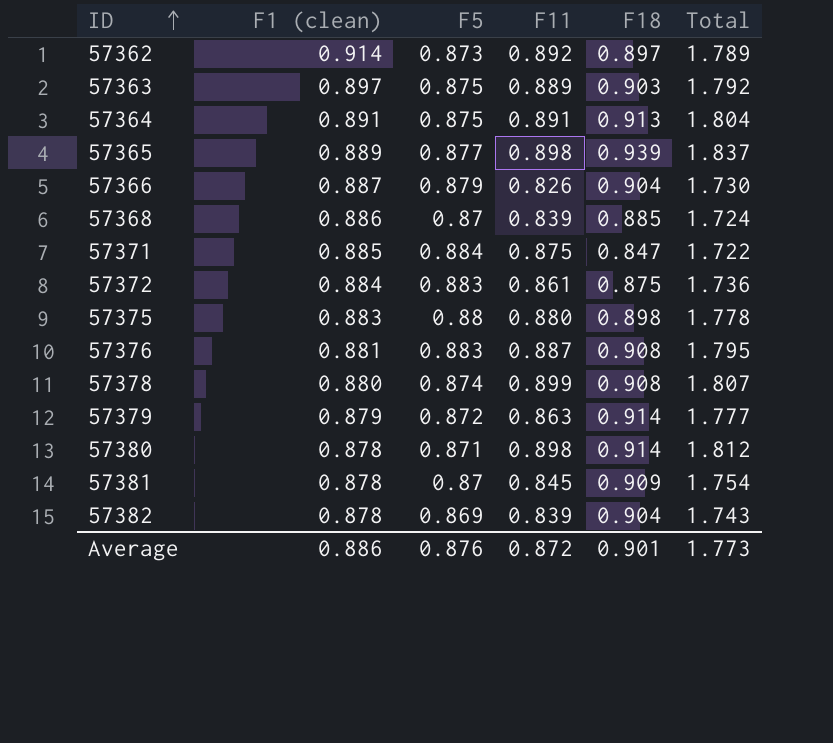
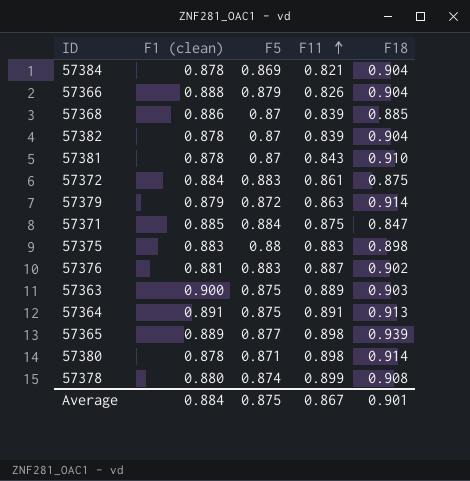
row order: ID ascending -> F11 ascending
column Total | formula: [F11] + [F18] -> none
row 57362: 0.914 | 0.873 | 0.892 | 0.897 | 1.789 -> none
row 57384: none -> 0.878 | 0.869 | 0.821 | 0.904
57366 | F1 (clean): 0.887 -> 0.888
57382 | F5: 0.869 -> 0.87
57381 | F11: 0.845 -> 0.843
57381 | F18: 0.909 -> 0.910
57375 | F11: 0.880 -> 0.883
57376 | F18: 0.908 -> 0.902
57363 | F1 (clean): 0.897 -> 0.900
Average | F1 (clean): 0.886 -> 0.884
Average | F5: 0.876 -> 0.875
Average | F11: 0.872 -> 0.867

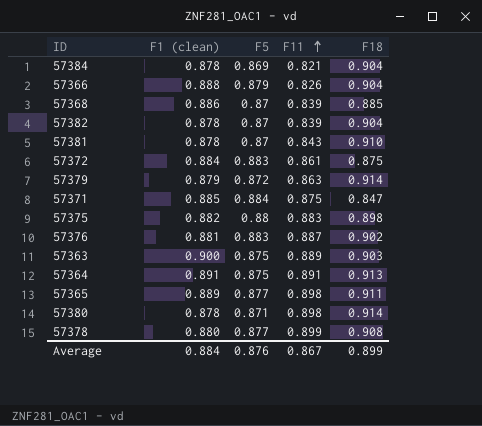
57375 | F1 (clean): 0.883 -> 0.882
57365 | F18: 0.939 -> 0.911
57378 | F5: 0.874 -> 0.877
Average | F5: 0.875 -> 0.876
Average | F18: 0.901 -> 0.899

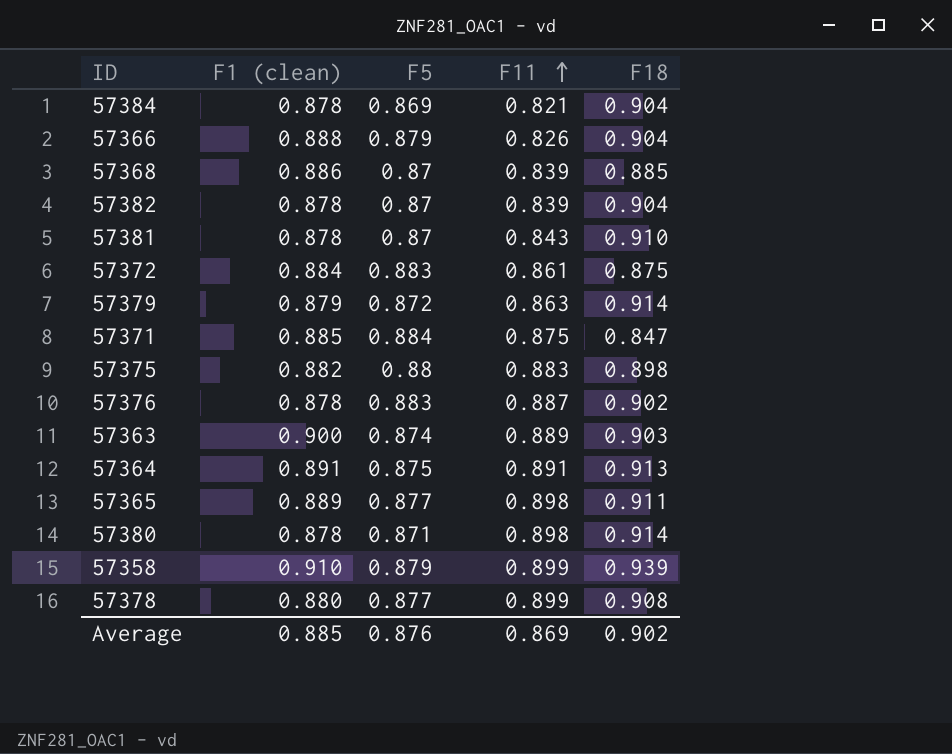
57376 | F1 (clean): 0.881 -> 0.878
57363 | F5: 0.875 -> 0.874
row 57358: none -> 0.910 | 0.879 | 0.899 | 0.939
Average | F1 (clean): 0.884 -> 0.885
Average | F11: 0.867 -> 0.869
Average | F18: 0.899 -> 0.902

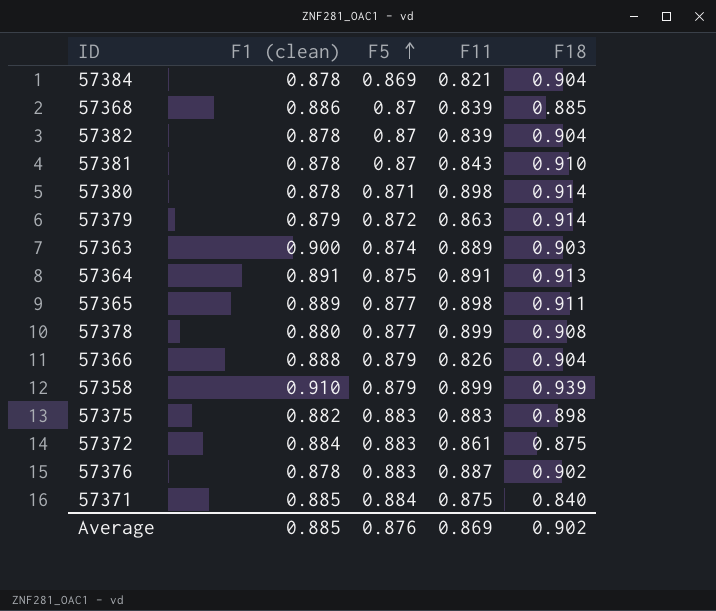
row order: F11 ascending -> F5 ascending
57375 | F5: 0.88 -> 0.883
57371 | F18: 0.847 -> 0.840

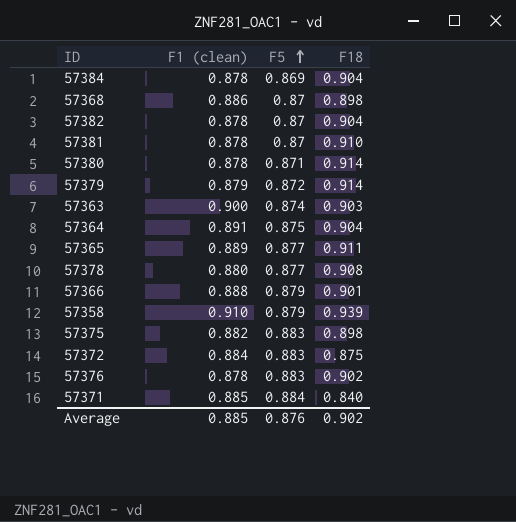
column F11 | position: 4 -> none
57368 | F18: 0.885 -> 0.898
57364 | F18: 0.913 -> 0.904
57366 | F18: 0.904 -> 0.901

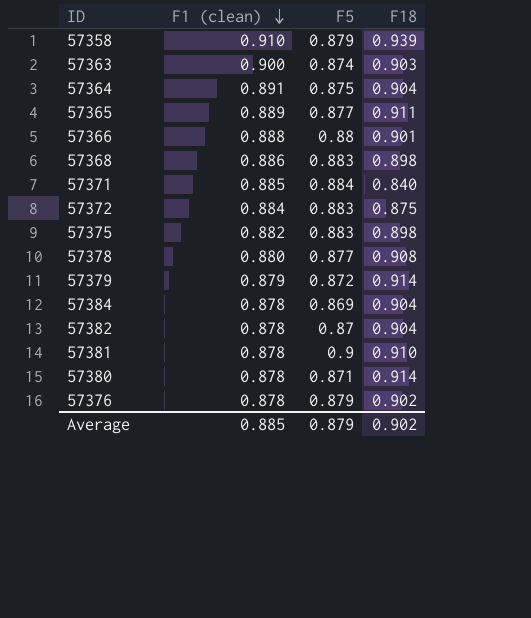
row order: F5 ascending -> F1 (clean) descending
57366 | F5: 0.879 -> 0.88
57368 | F5: 0.87 -> 0.883
57381 | F5: 0.87 -> 0.9
57376 | F5: 0.883 -> 0.879
Average | F5: 0.876 -> 0.879

